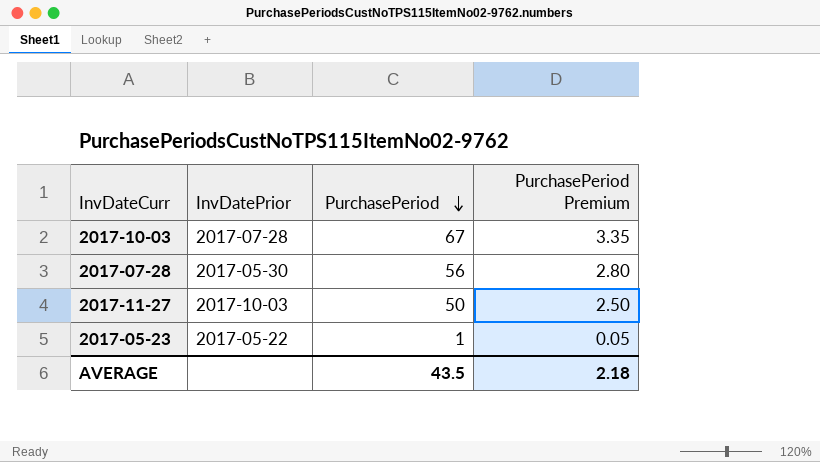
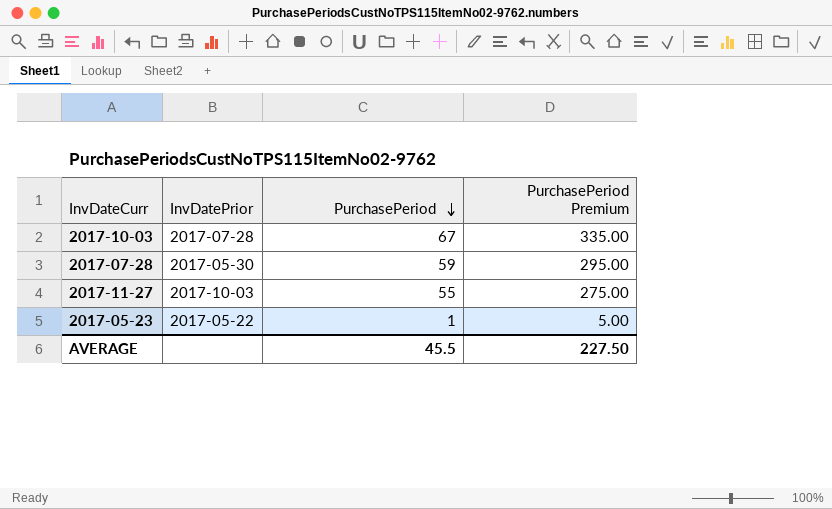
column PurchasePeriod Premium | formula: [PurchasePeriod] * 0.05 -> [PurchasePeriod] * 5
2017-07-28 | PurchasePeriod: 56 -> 59
2017-11-27 | PurchasePeriod: 50 -> 55
AVERAGE | PurchasePeriod: 43.5 -> 45.5
AVERAGE | PurchasePeriod Premium: 2.18 -> 227.50

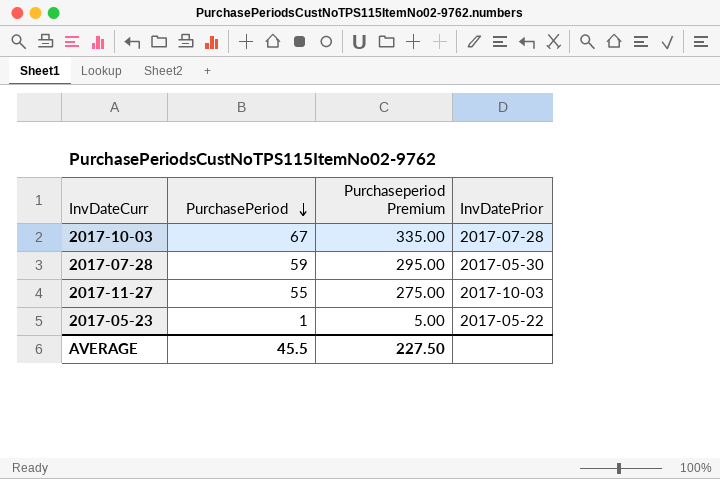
column name: PurchasePeriod Premium -> Purchaseperiod Premium
column InvDatePrior | position: 2 -> 4

